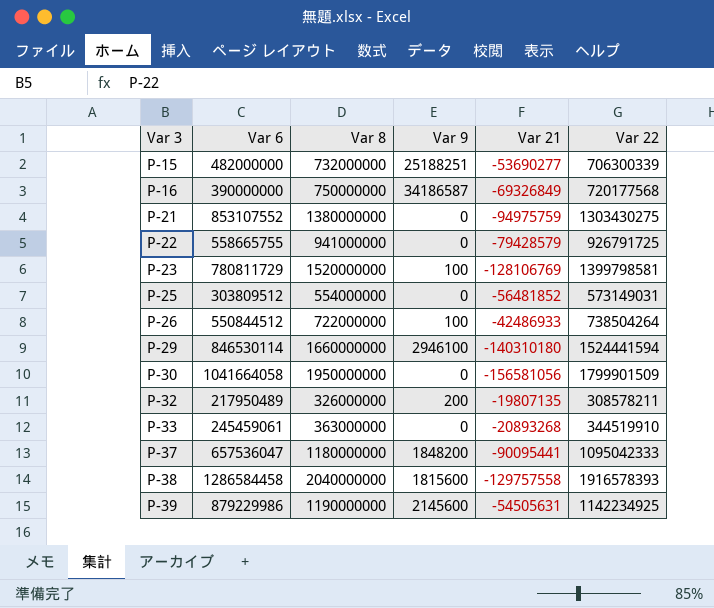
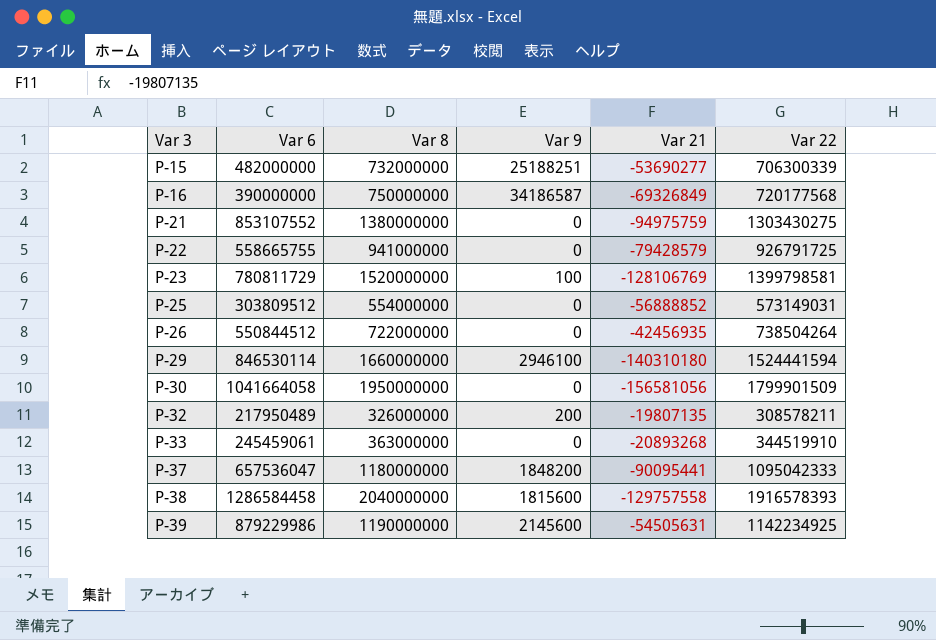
P-25 | Var 21: -56481852 -> -56888852
P-26 | Var 9: 100 -> 0
P-26 | Var 21: -42486933 -> -42456935

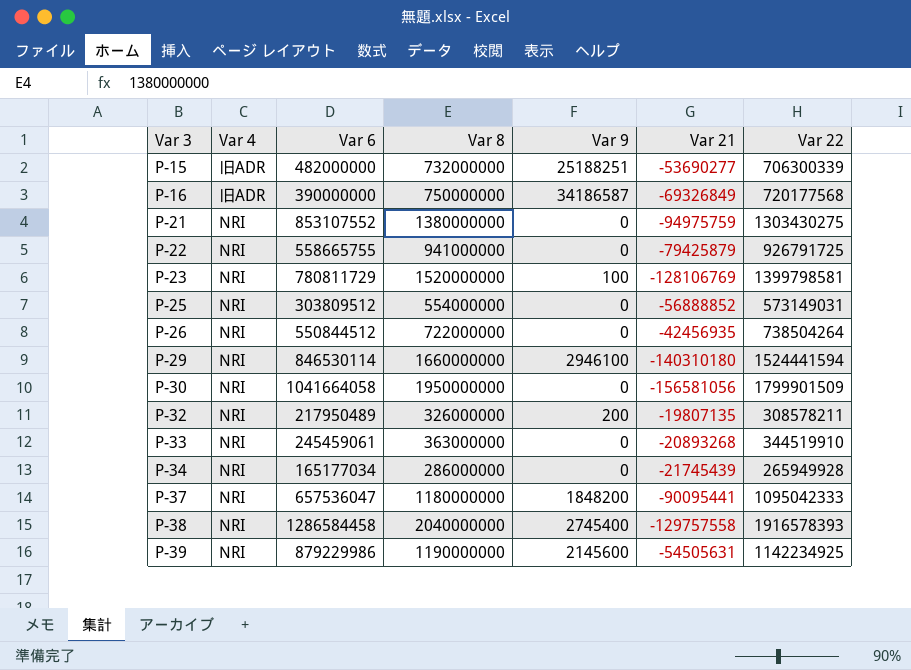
column Var 4 | position: none -> 2
P-22 | Var 21: -79428579 -> -79425879
row P-34: none -> NRI | 165177034 | 286000000 | 0 | -21745439 | 265949928
P-38 | Var 9: 1815600 -> 2745400

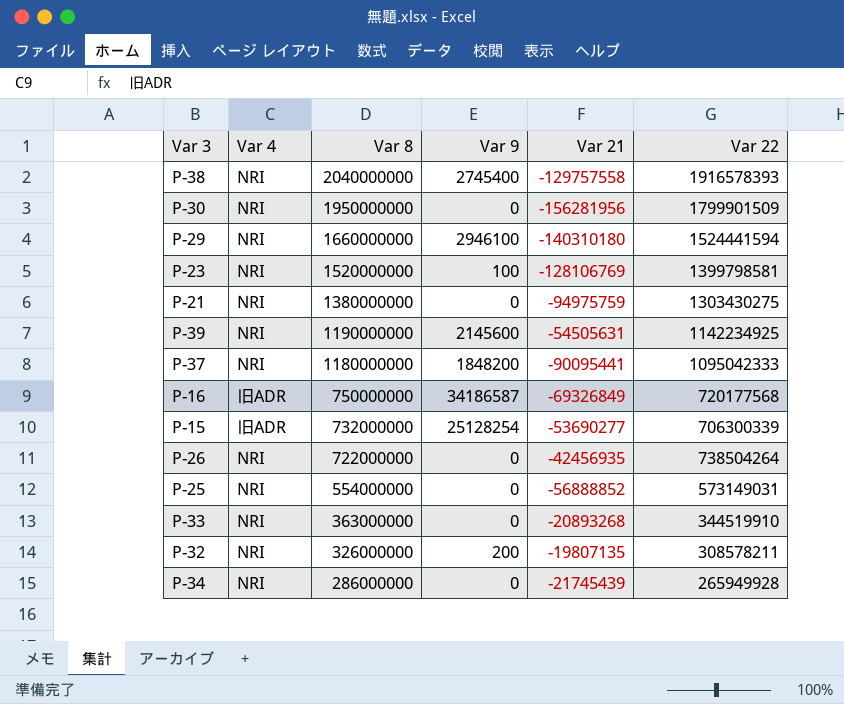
row order: Var 3 ascending -> Var 8 descending
column Var 6 | position: 3 -> none
row P-22: NRI | 558665755 | 941000000 | 0 | -79425879 | 926791725 -> none
P-30 | Var 21: -156581056 -> -156281956
P-15 | Var 9: 25188251 -> 25128254

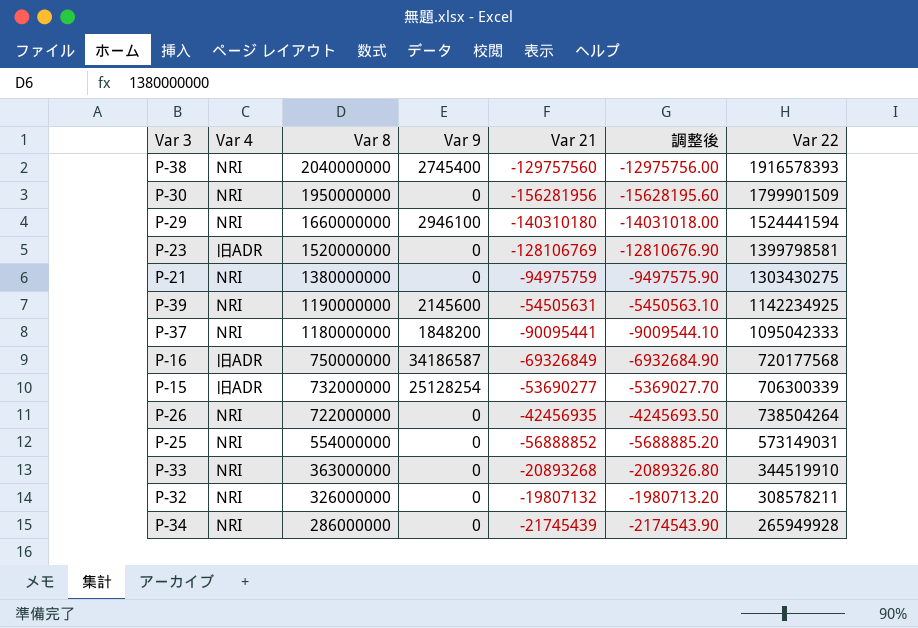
column 調整後 | formula: none -> [Var 21] * 0.1
P-38 | Var 21: -129757558 -> -129757560
P-23 | Var 4: NRI -> 旧ADR
P-23 | Var 9: 100 -> 0
P-32 | Var 9: 200 -> 0
P-32 | Var 21: -19807135 -> -19807132

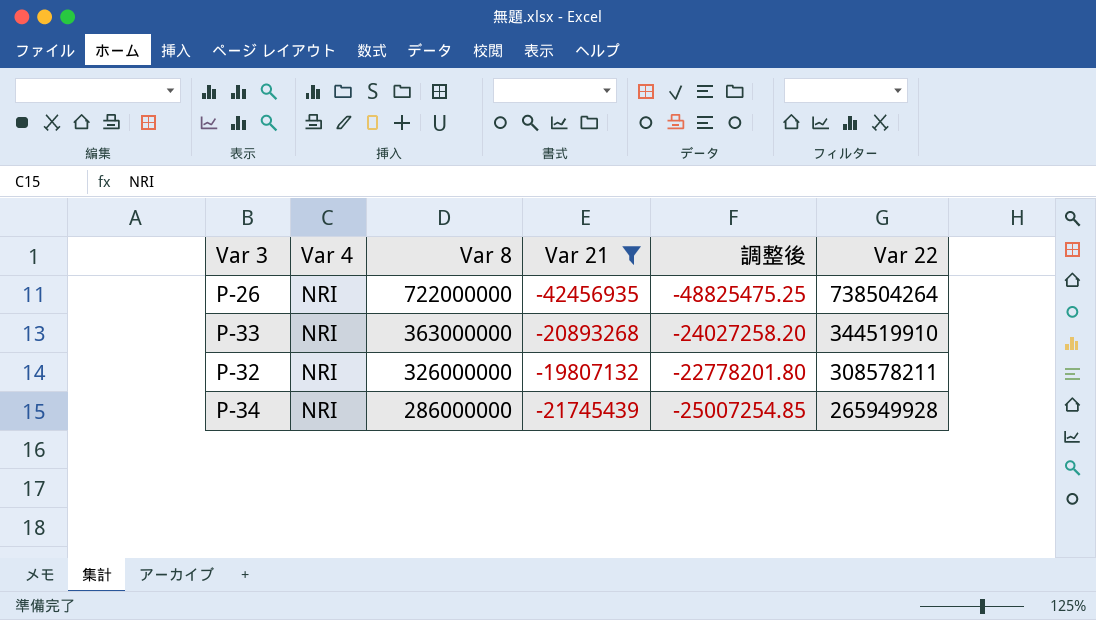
filter: none -> Var 21 >= -42456935
column Var 9 | position: 4 -> none
column 調整後 | formula: [Var 21] * 0.1 -> [Var 21] * 1.15

